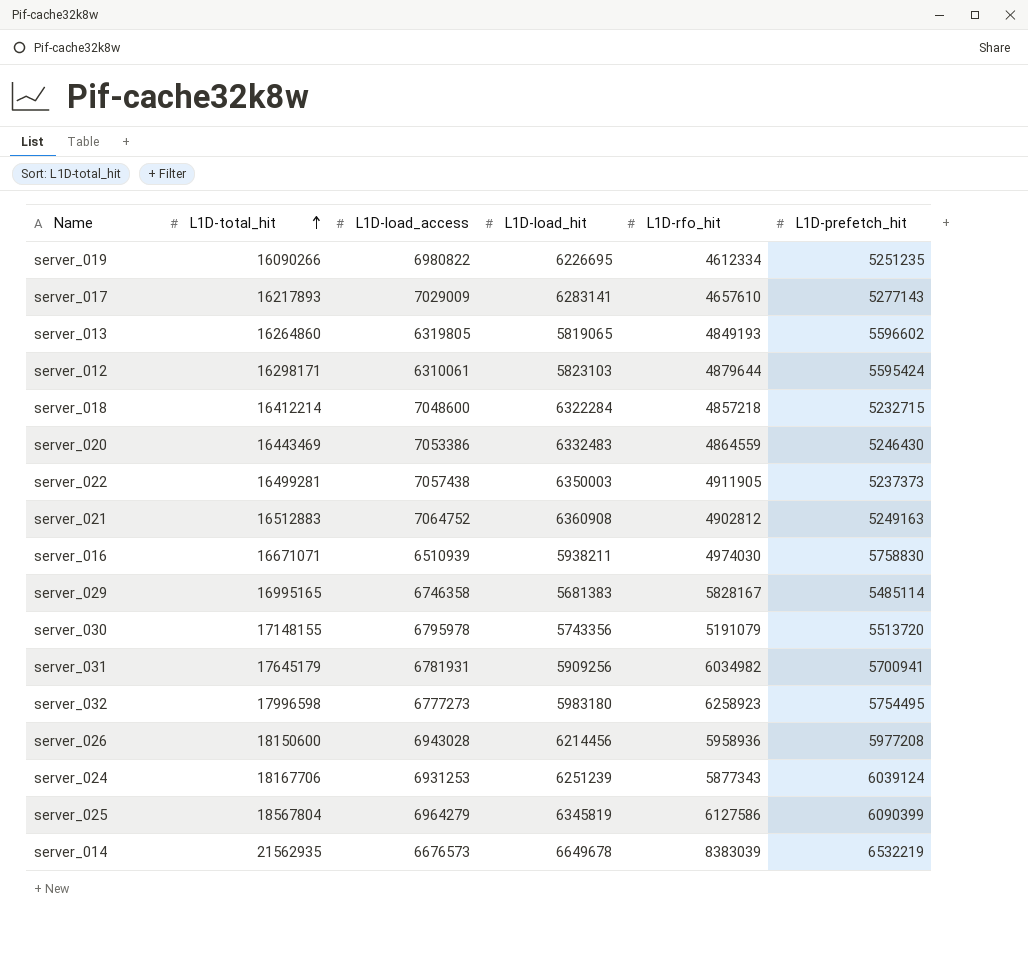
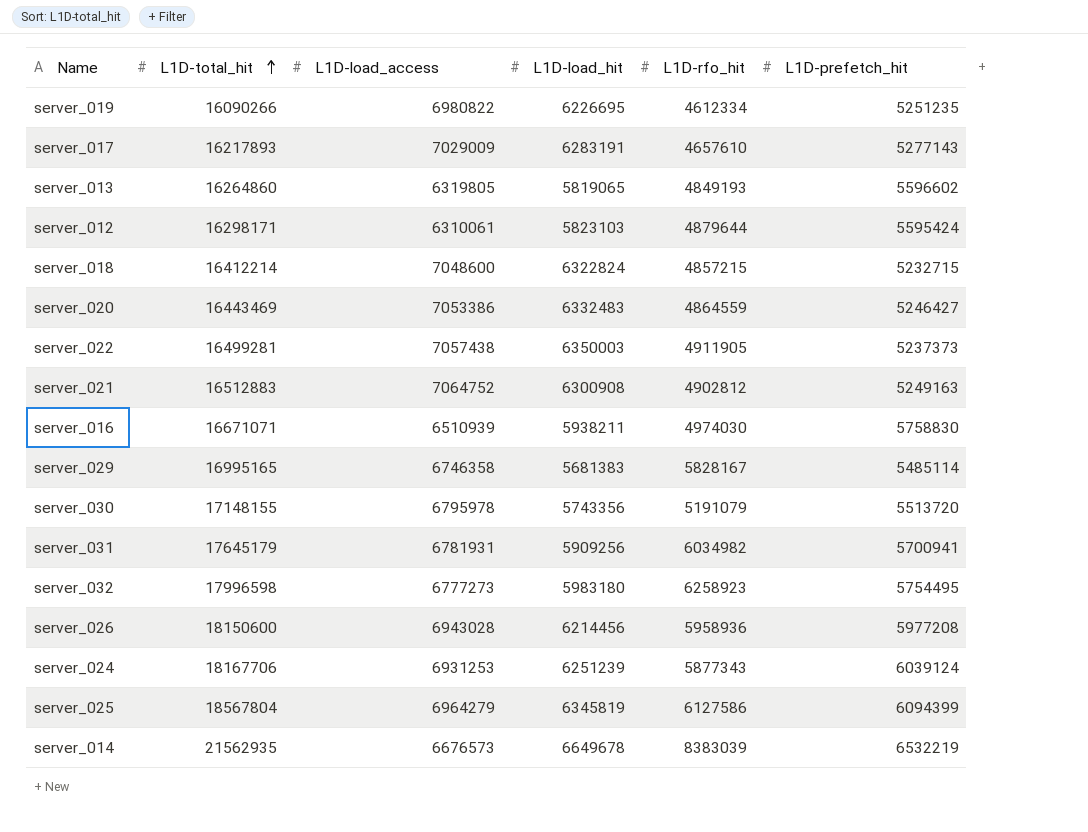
server_017 | L1D-load_hit: 6283141 -> 6283191
server_018 | L1D-load_hit: 6322284 -> 6322824
server_018 | L1D-rfo_hit: 4857218 -> 4857215
server_020 | L1D-prefetch_hit: 5246430 -> 5246427
server_021 | L1D-load_hit: 6360908 -> 6300908
server_025 | L1D-prefetch_hit: 6090399 -> 6094399

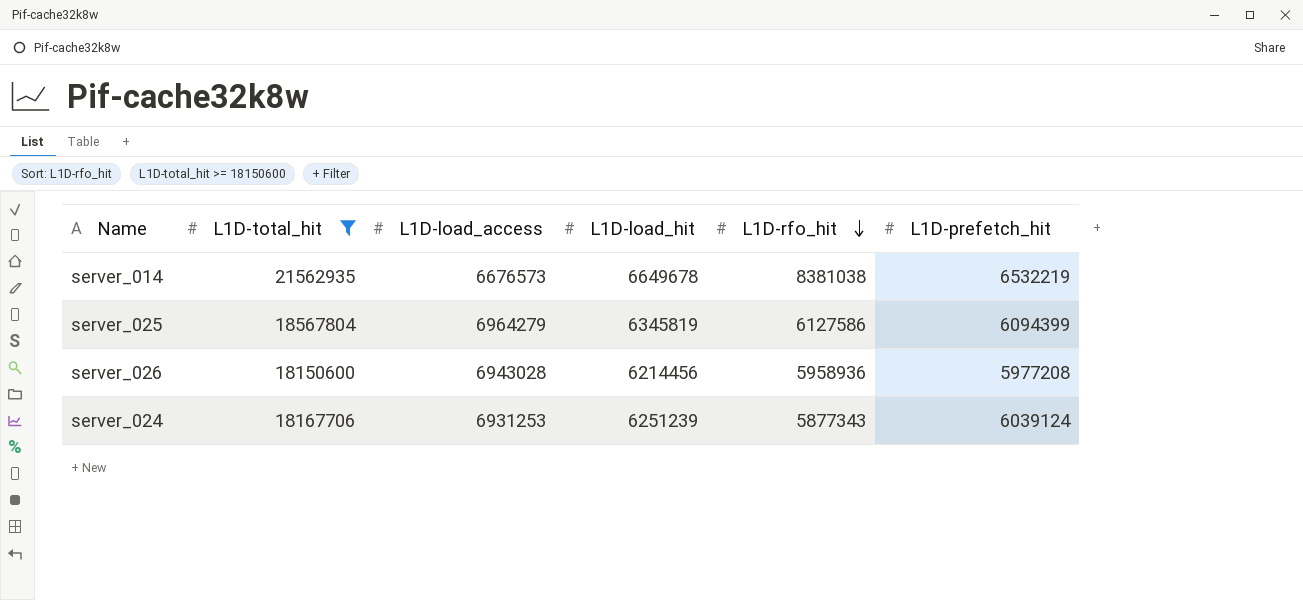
filter: none -> L1D-total_hit >= 18150600
row order: L1D-total_hit ascending -> L1D-rfo_hit descending
server_014 | L1D-rfo_hit: 8383039 -> 8381038

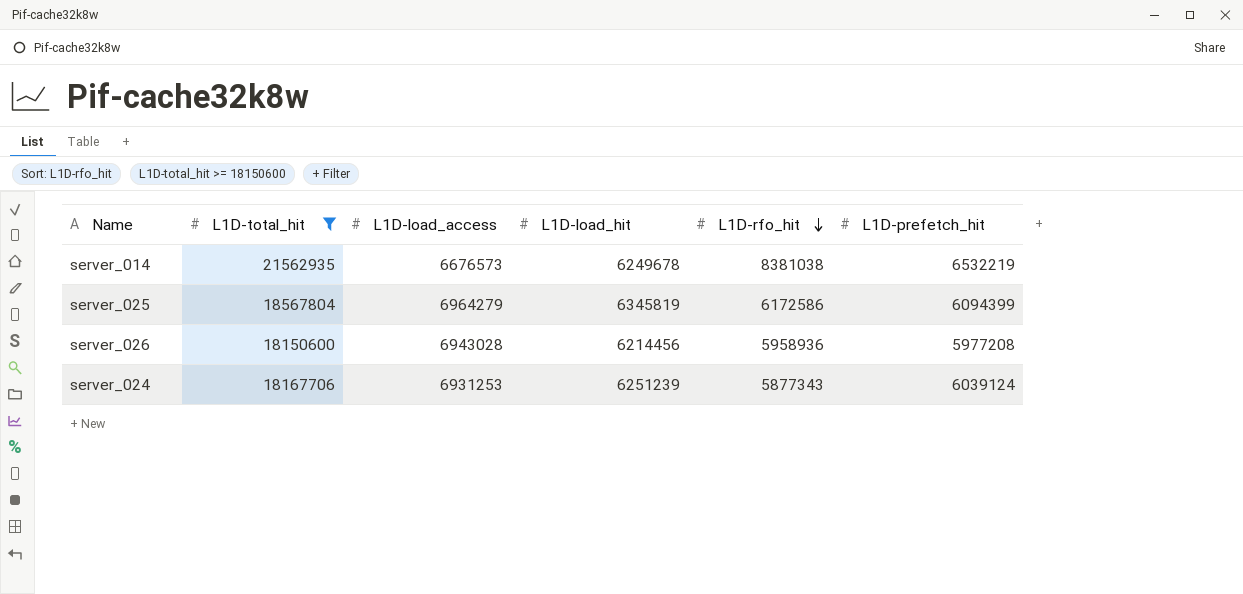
server_014 | L1D-load_hit: 6649678 -> 6249678
server_025 | L1D-rfo_hit: 6127586 -> 6172586

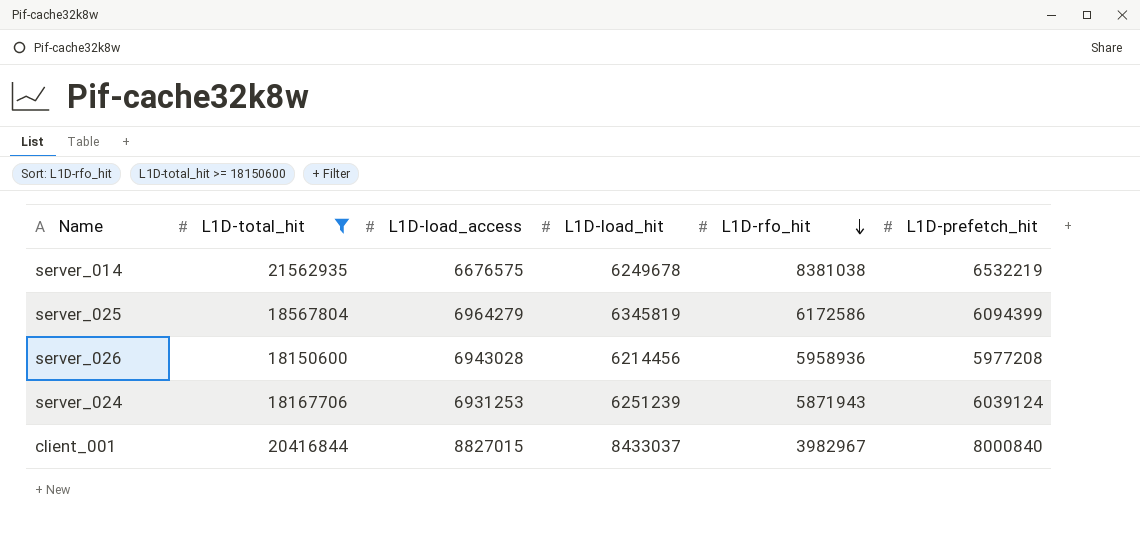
server_014 | L1D-load_access: 6676573 -> 6676575
server_024 | L1D-rfo_hit: 5877343 -> 5871943
row client_001: none -> 20416844 | 8827015 | 8433037 | 3982967 | 8000840

